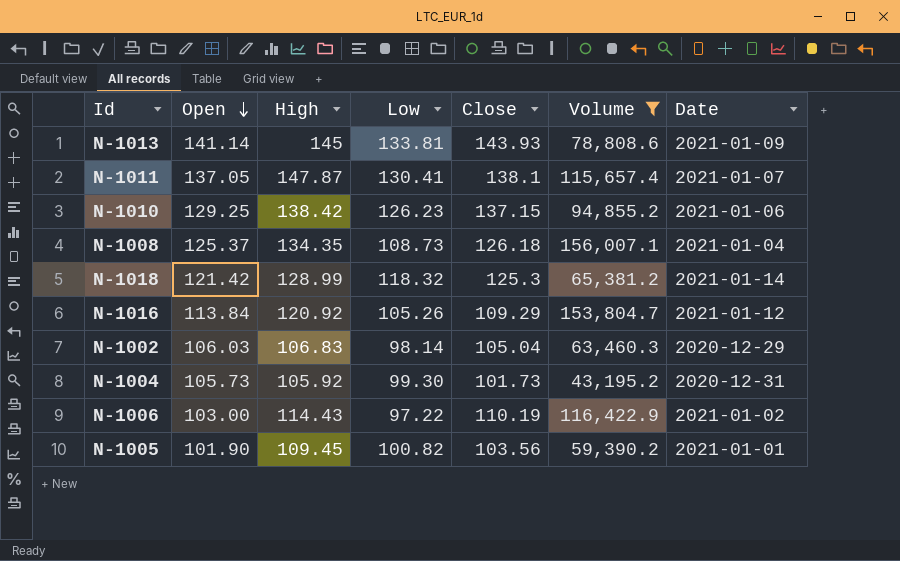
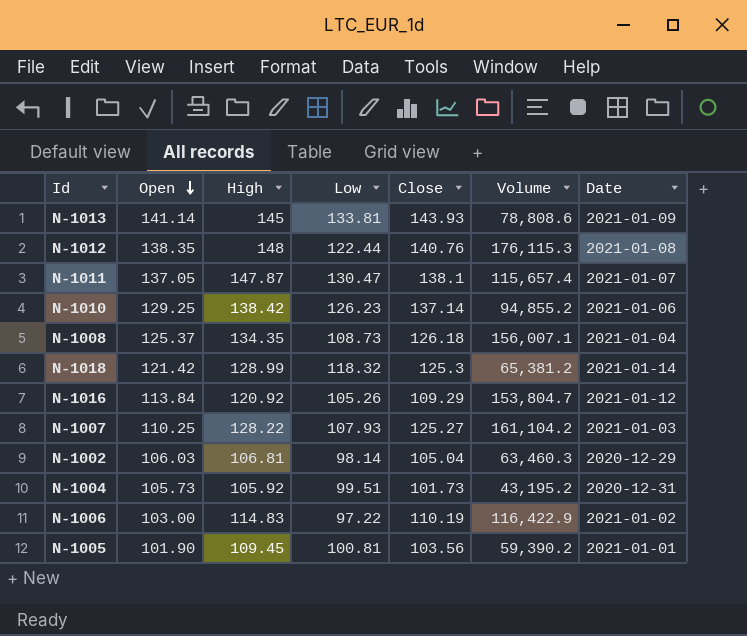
filter: Volume <= 156,007.1 -> none
N-1011 | Low: 130.41 -> 130.47
N-1010 | Close: 137.15 -> 137.14
N-1002 | High: 106.83 -> 106.81
N-1004 | Low: 99.30 -> 99.51
N-1006 | High: 114.43 -> 114.83
N-1005 | Low: 100.82 -> 100.81

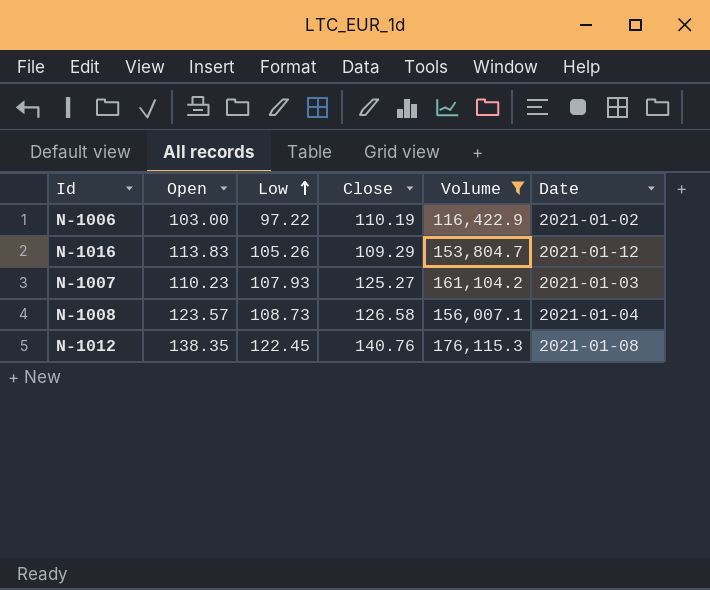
filter: none -> Volume >= 116,422.9
row order: Open descending -> Low ascending
column High | position: 3 -> none
N-1016 | Open: 113.84 -> 113.83
N-1007 | Open: 110.25 -> 110.23
N-1008 | Open: 125.37 -> 123.57
N-1008 | Close: 126.18 -> 126.58
N-1012 | Low: 122.44 -> 122.45

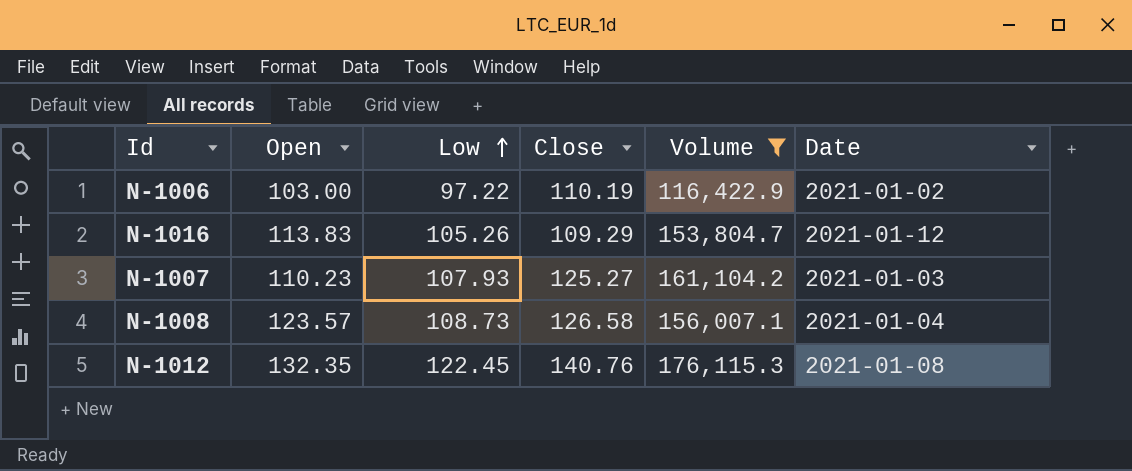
N-1012 | Open: 138.35 -> 132.35

